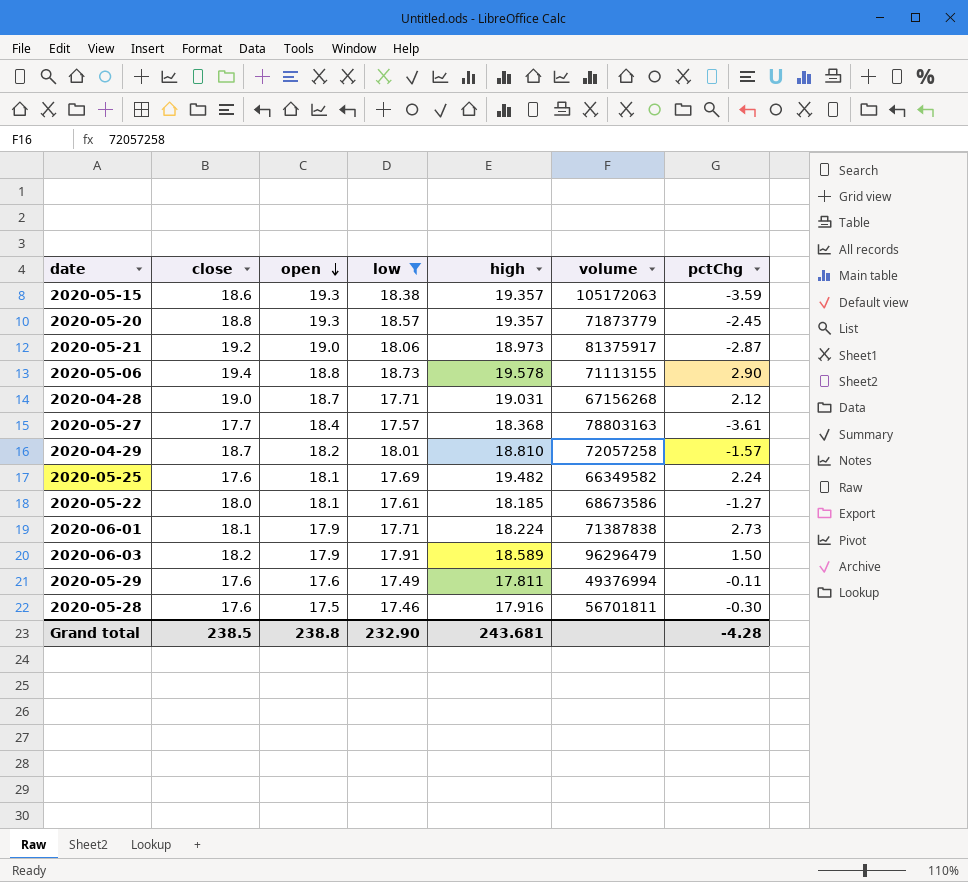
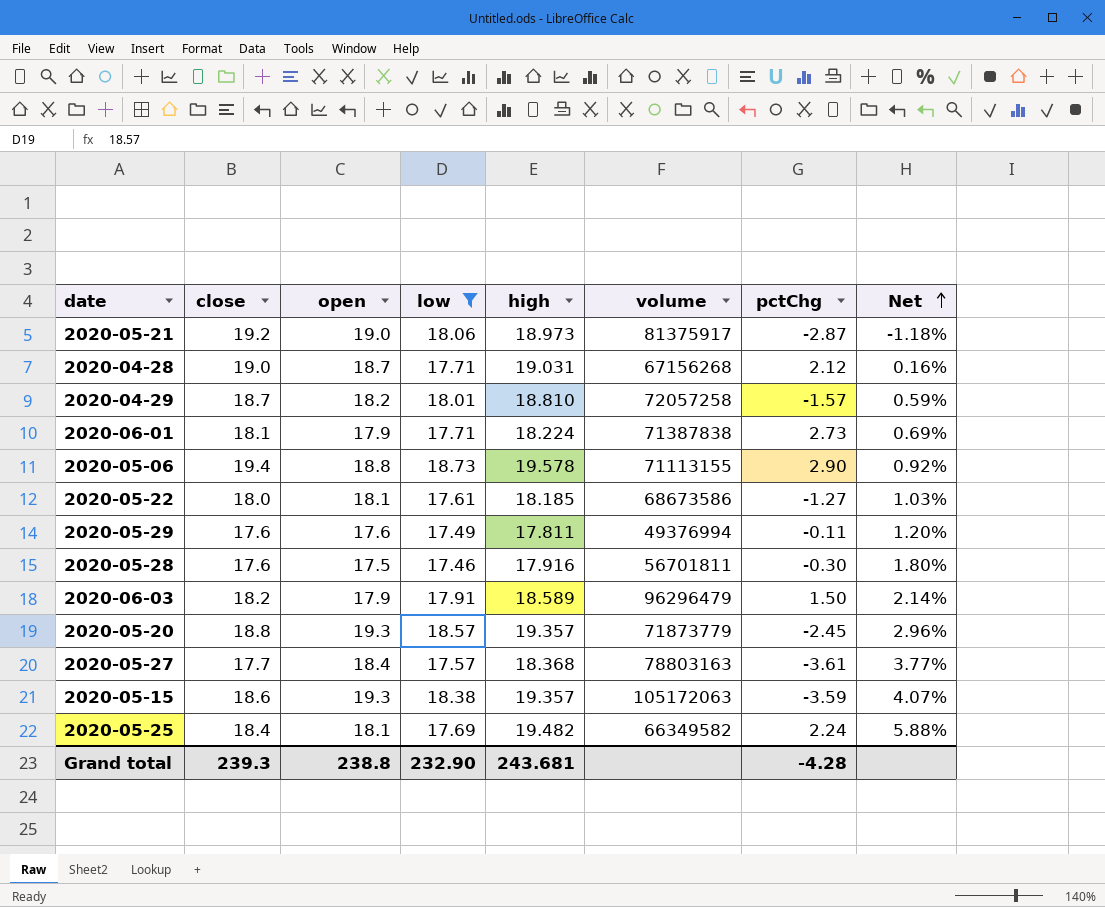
row order: open descending -> Net ascending
column Net | formula: none -> ([high] - [close]) / [close]
2020-05-25 | close: 17.6 -> 18.4
Grand total | close: 238.5 -> 239.3

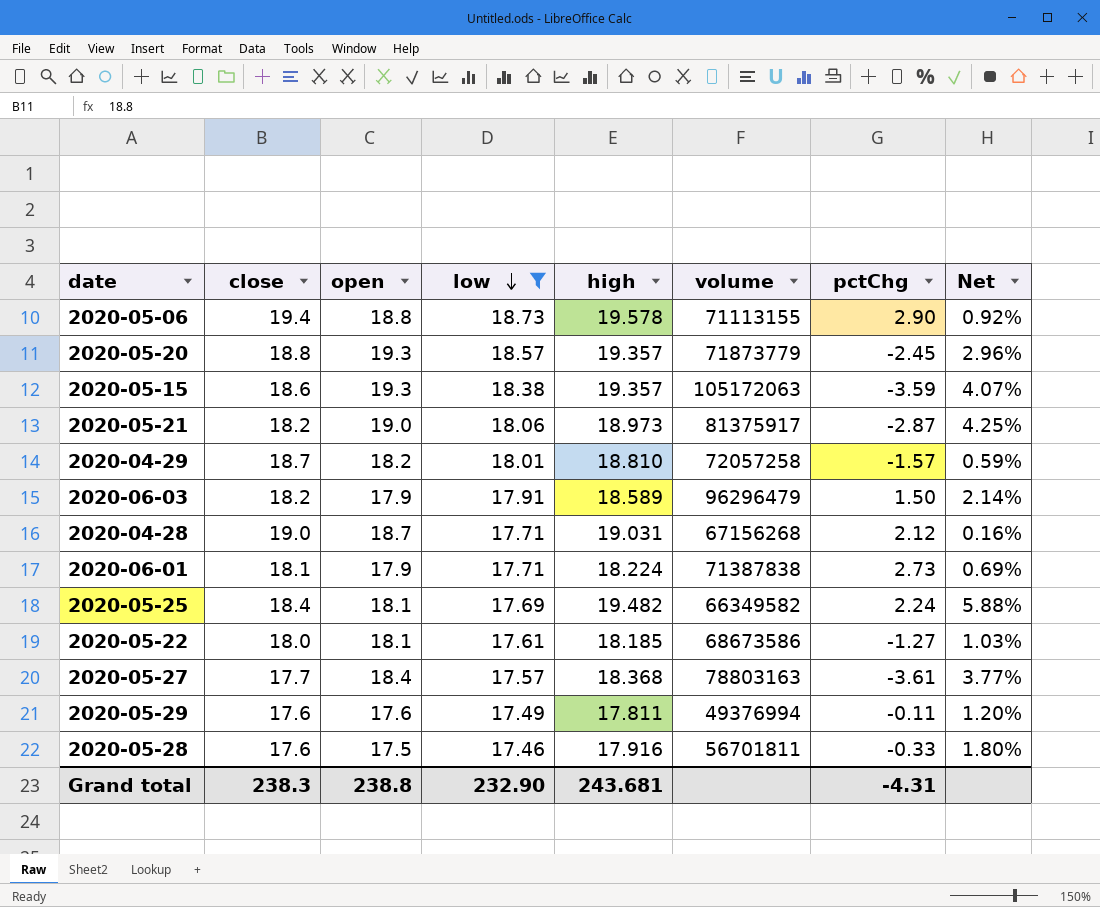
row order: Net ascending -> low descending
2020-05-21 | close: 19.2 -> 18.2
2020-05-21 | Net: -1.18% -> 4.25%
2020-05-28 | pctChg: -0.30 -> -0.33
Grand total | close: 239.3 -> 238.3
Grand total | pctChg: -4.28 -> -4.31

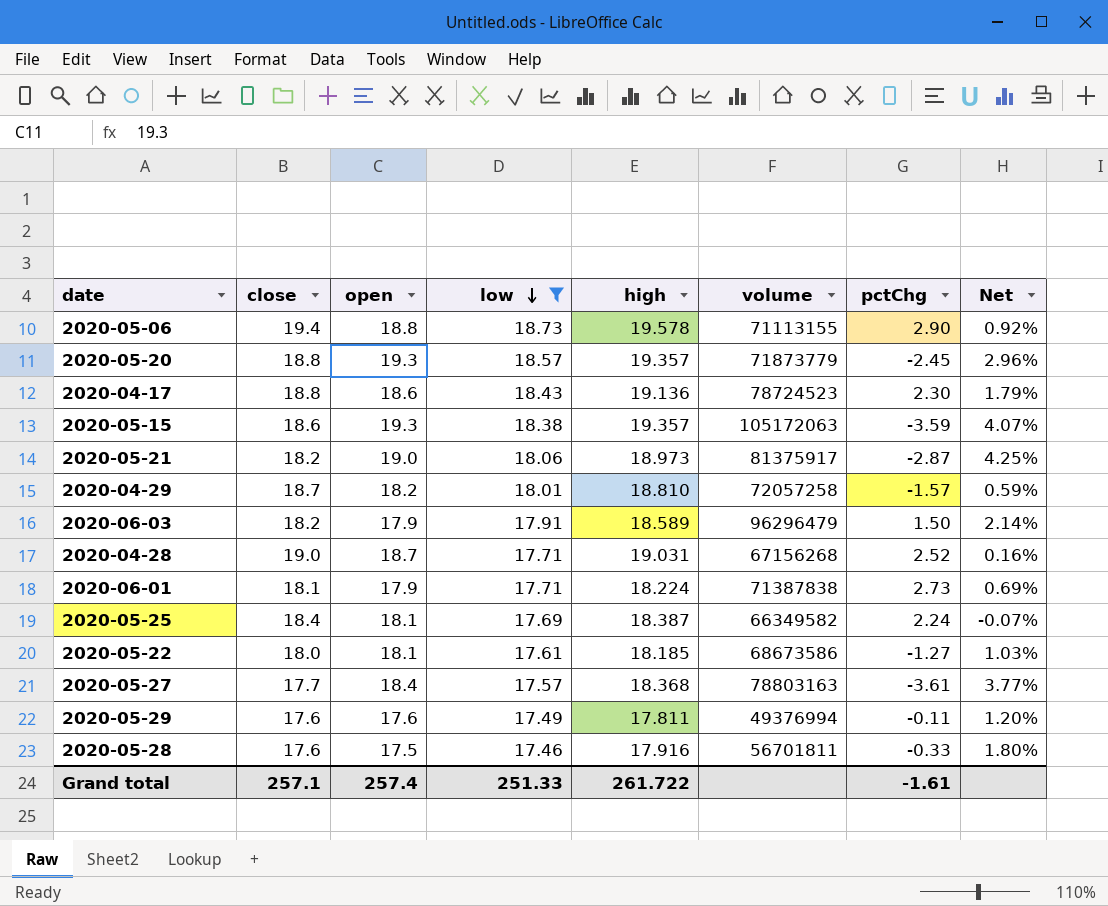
row 2020-04-17: none -> 18.8 | 18.6 | 18.43 | 19.136 | 78724523 | 2.30 | 1.79%
2020-04-28 | pctChg: 2.12 -> 2.52
2020-05-25 | high: 19.482 -> 18.387
2020-05-25 | Net: 5.88% -> -0.07%
Grand total | close: 238.3 -> 257.1
Grand total | open: 238.8 -> 257.4
Grand total | low: 232.90 -> 251.33
Grand total | high: 243.681 -> 261.722
Grand total | pctChg: -4.31 -> -1.61

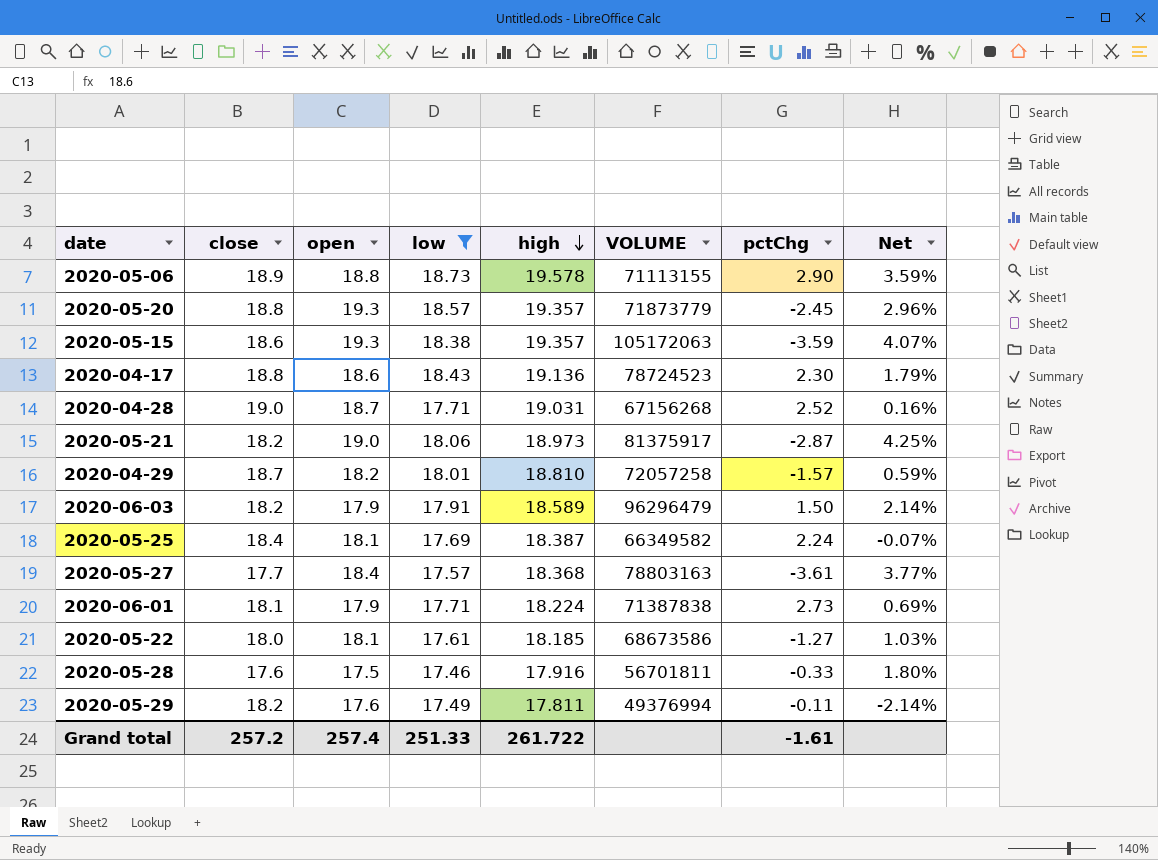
row order: low descending -> high descending
column name: volume -> VOLUME
2020-05-06 | close: 19.4 -> 18.9
2020-05-06 | Net: 0.92% -> 3.59%
2020-05-29 | close: 17.6 -> 18.2
2020-05-29 | Net: 1.20% -> -2.14%
Grand total | close: 257.1 -> 257.2

